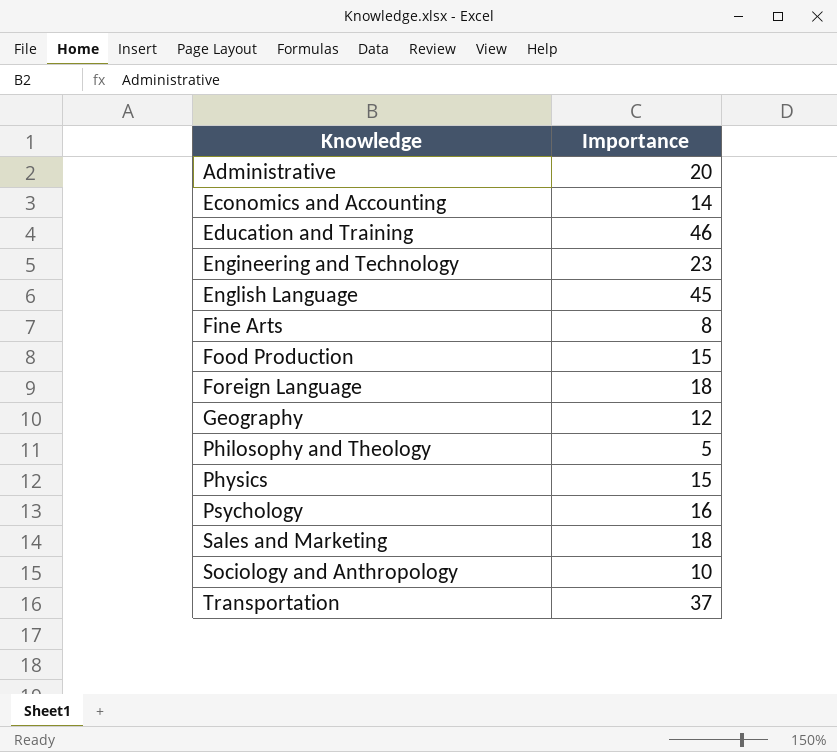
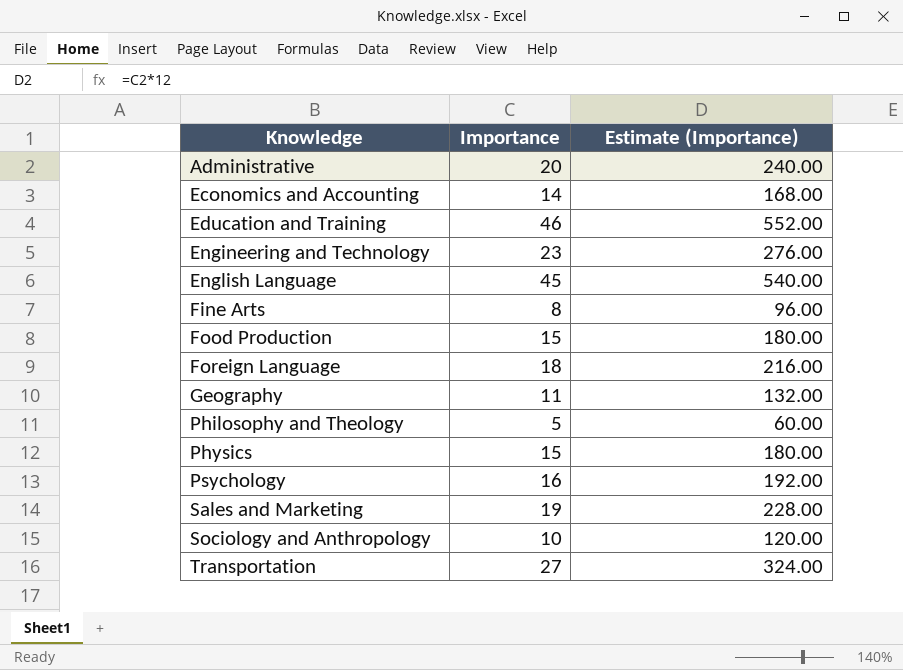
column Estimate (Importance) | formula: none -> [Importance] * 12
Geography | Importance: 12 -> 11
Sales and Marketing | Importance: 18 -> 19
Transportation | Importance: 37 -> 27

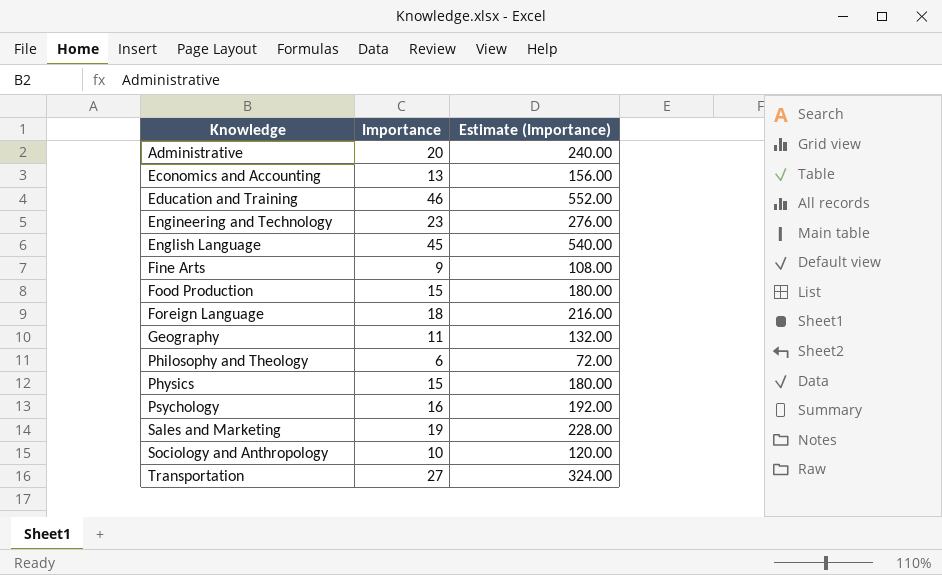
Economics and Accounting | Importance: 14 -> 13
Economics and Accounting | Estimate (Importance): 168.00 -> 156.00
Fine Arts | Importance: 8 -> 9
Fine Arts | Estimate (Importance): 96.00 -> 108.00
Philosophy and Theology | Importance: 5 -> 6
Philosophy and Theology | Estimate (Importance): 60.00 -> 72.00

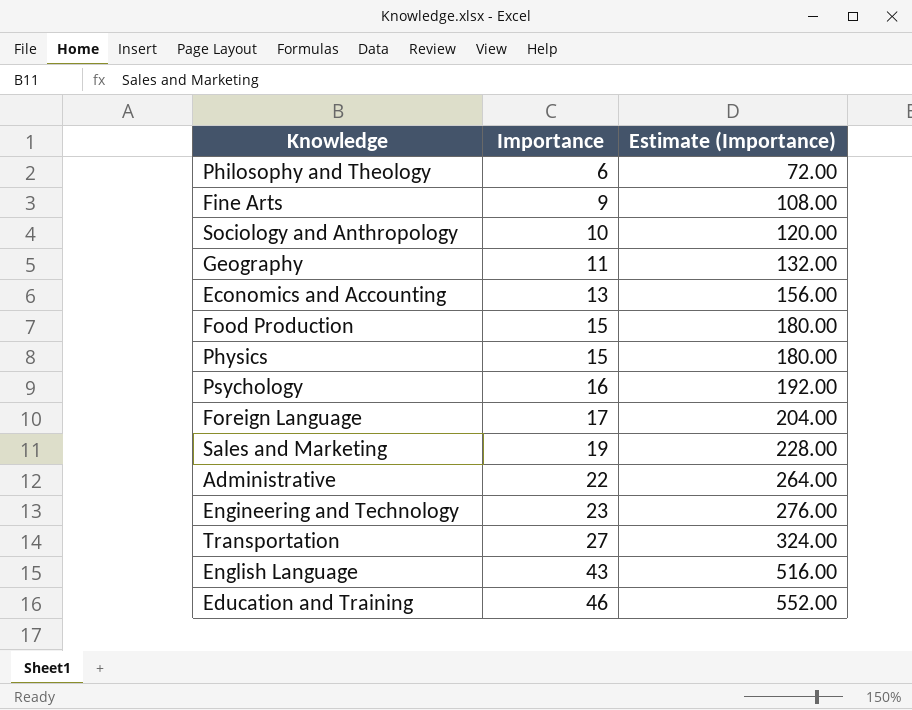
row order: Knowledge ascending -> Importance ascending
Foreign Language | Importance: 18 -> 17
Foreign Language | Estimate (Importance): 216.00 -> 204.00
Administrative | Importance: 20 -> 22
Administrative | Estimate (Importance): 240.00 -> 264.00
English Language | Importance: 45 -> 43
English Language | Estimate (Importance): 540.00 -> 516.00

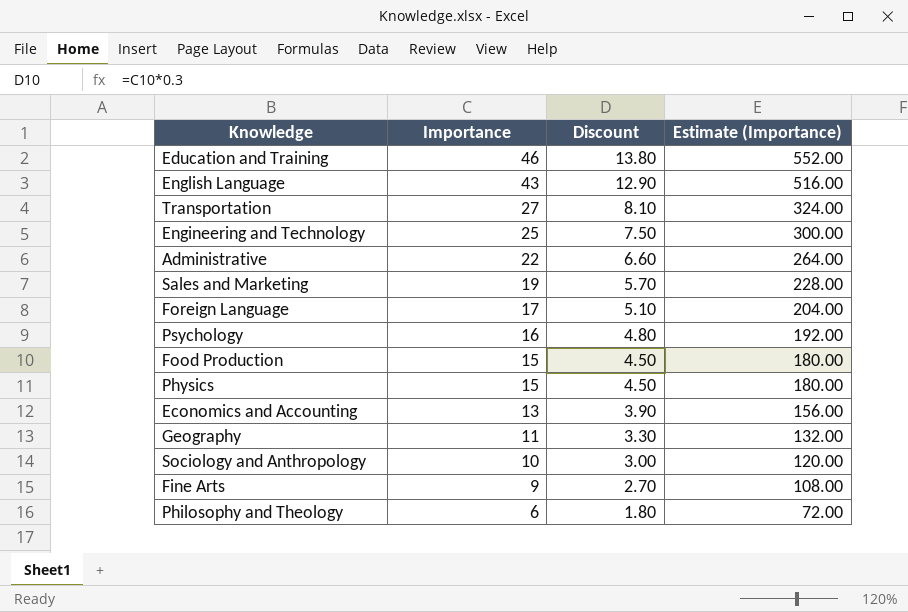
row order: Importance ascending -> Importance descending
column Discount | formula: none -> [Importance] * 0.3
Engineering and Technology | Importance: 23 -> 25
Engineering and Technology | Estimate (Importance): 276.00 -> 300.00

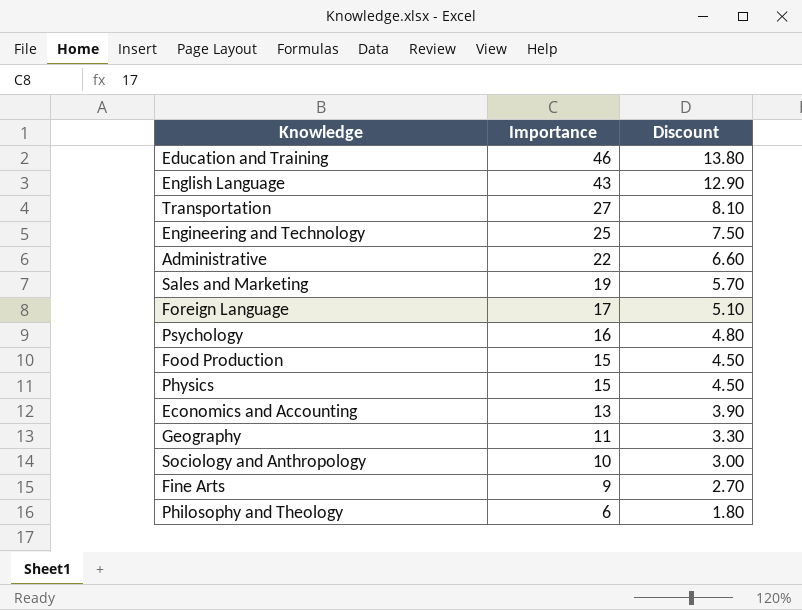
column Estimate (Importance) | formula: [Importance] * 12 -> none

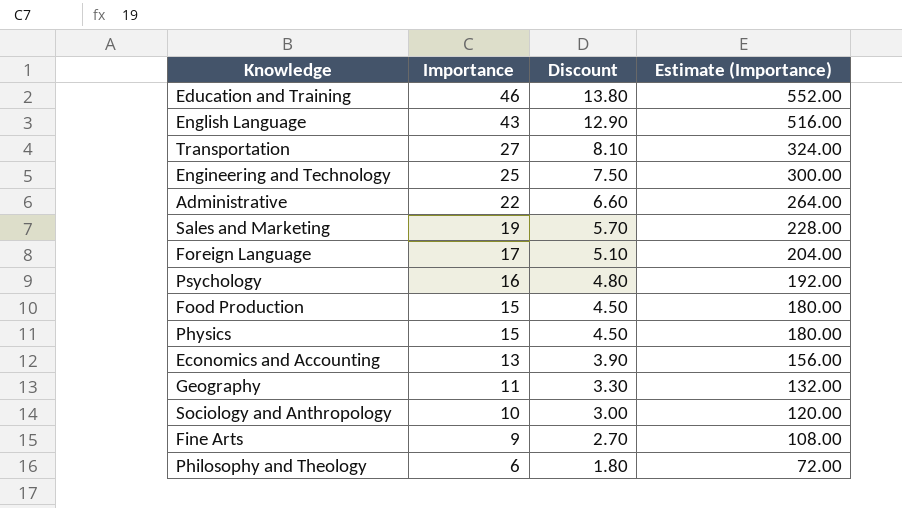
column Estimate (Importance) | formula: none -> [Importance] * 12

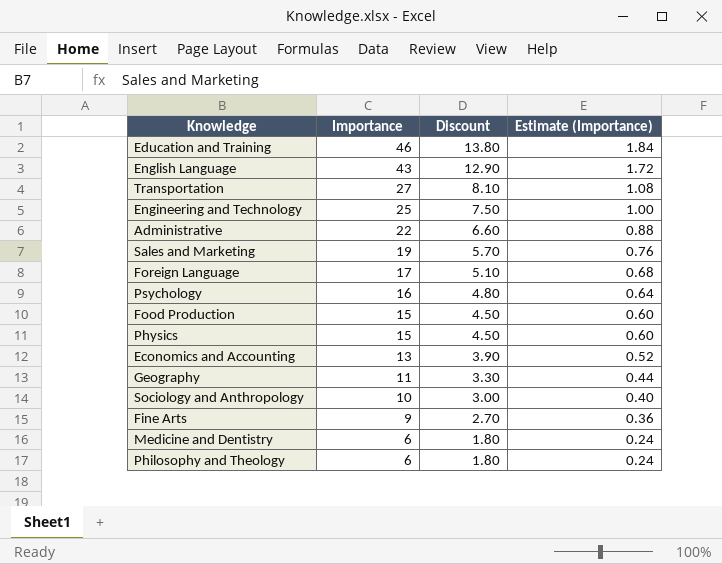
column Estimate (Importance) | formula: [Importance] * 12 -> [Importance] * 0.04
row Medicine and Dentistry: none -> 6 | 1.80 | 0.24

